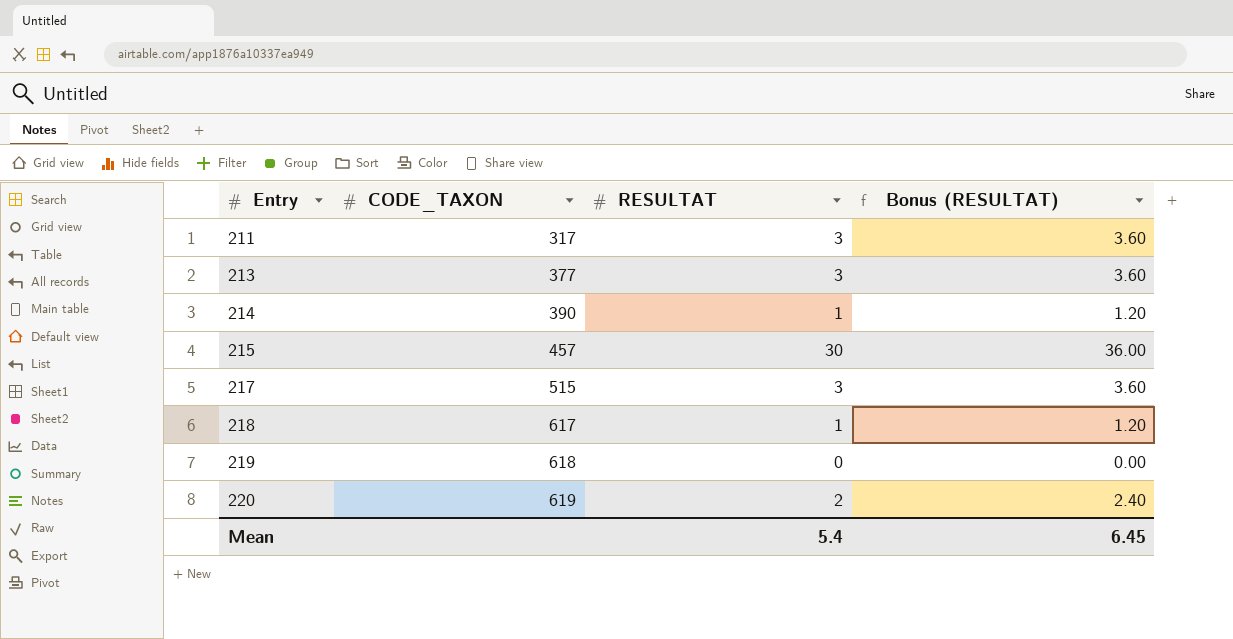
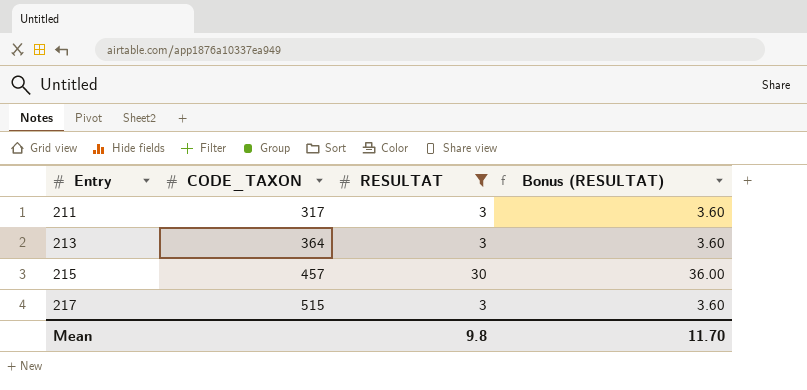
filter: none -> RESULTAT >= 3
213 | CODE_TAXON: 377 -> 364
Mean | RESULTAT: 5.4 -> 9.8
Mean | Bonus (RESULTAT): 6.45 -> 11.70

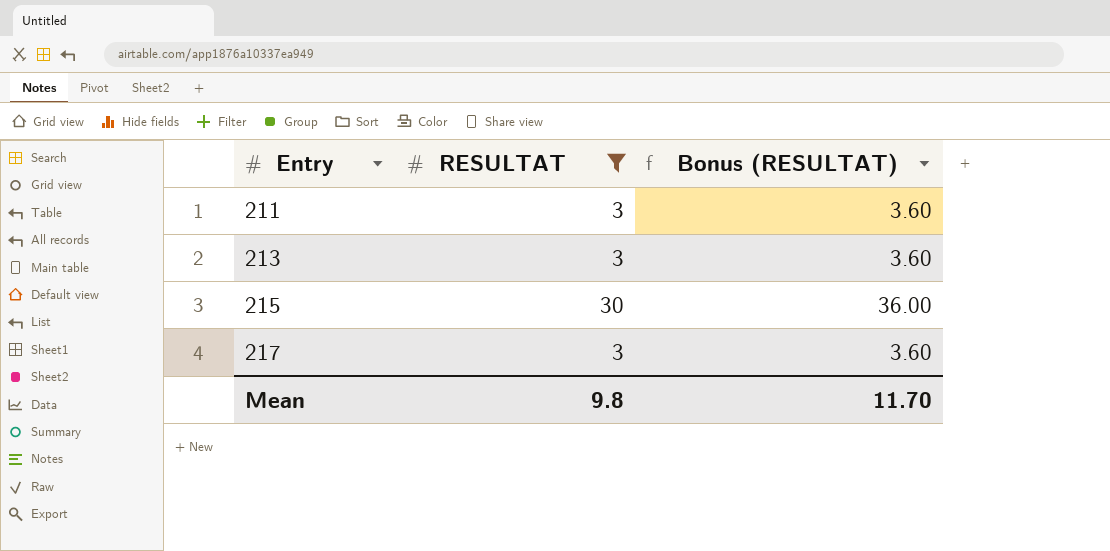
column CODE_TAXON | position: 2 -> none

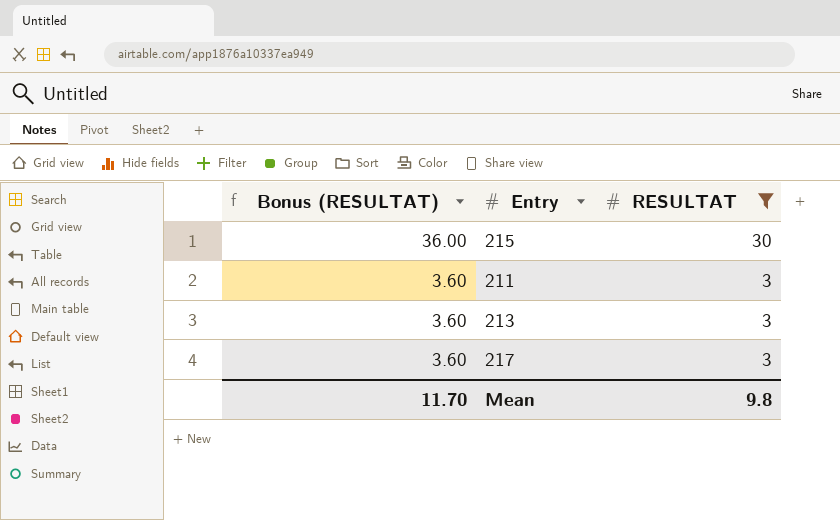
row order: Entry ascending -> Bonus (RESULTAT) descending
column Bonus (RESULTAT) | position: 3 -> 1

